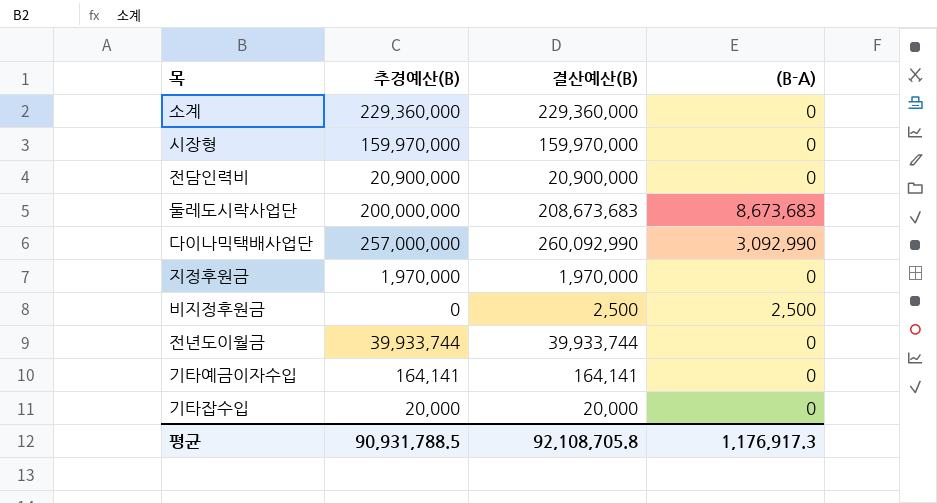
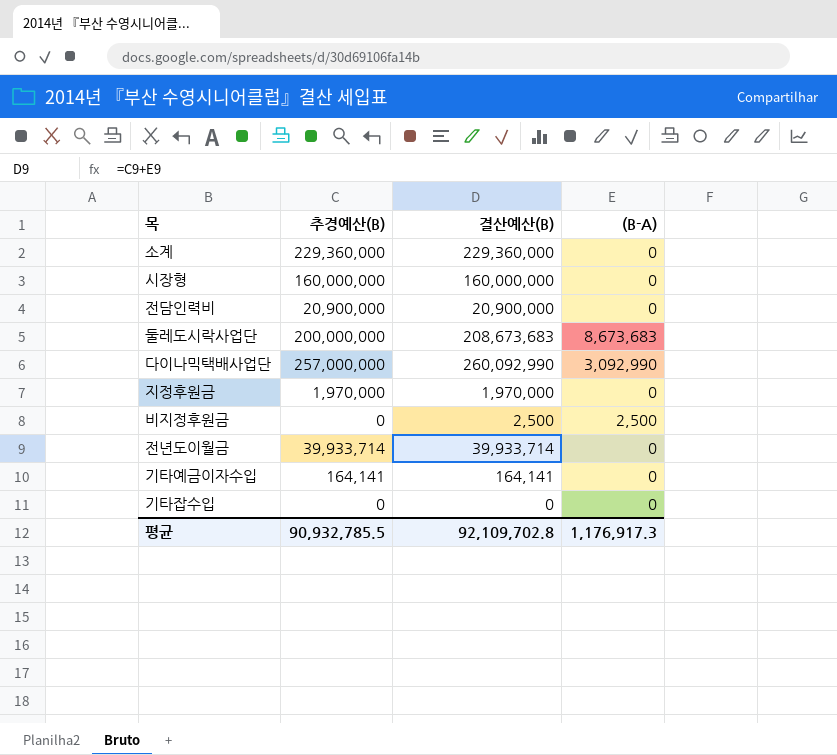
시장형 | 추경예산(B): 159,970,000 -> 160,000,000
시장형 | 결산예산(B): 159,970,000 -> 160,000,000
전년도이월금 | 추경예산(B): 39,933,744 -> 39,933,714
전년도이월금 | 결산예산(B): 39,933,744 -> 39,933,714
기타잡수입 | 추경예산(B): 20,000 -> 0
기타잡수입 | 결산예산(B): 20,000 -> 0
평균 | 추경예산(B): 90,931,788.5 -> 90,932,785.5
평균 | 결산예산(B): 92,108,705.8 -> 92,109,702.8

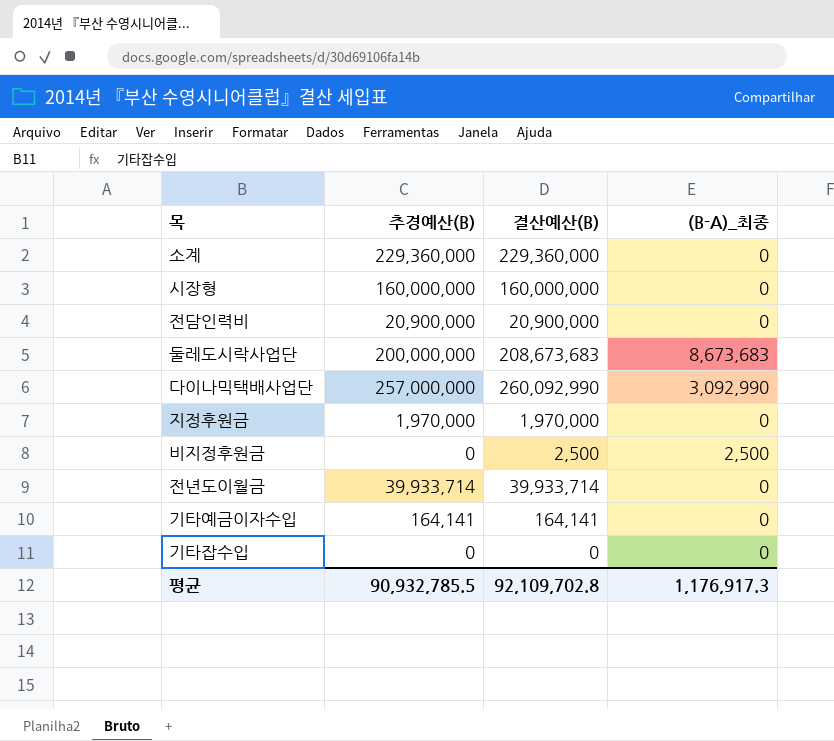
column name: (B-A) -> (B-A)_최종

